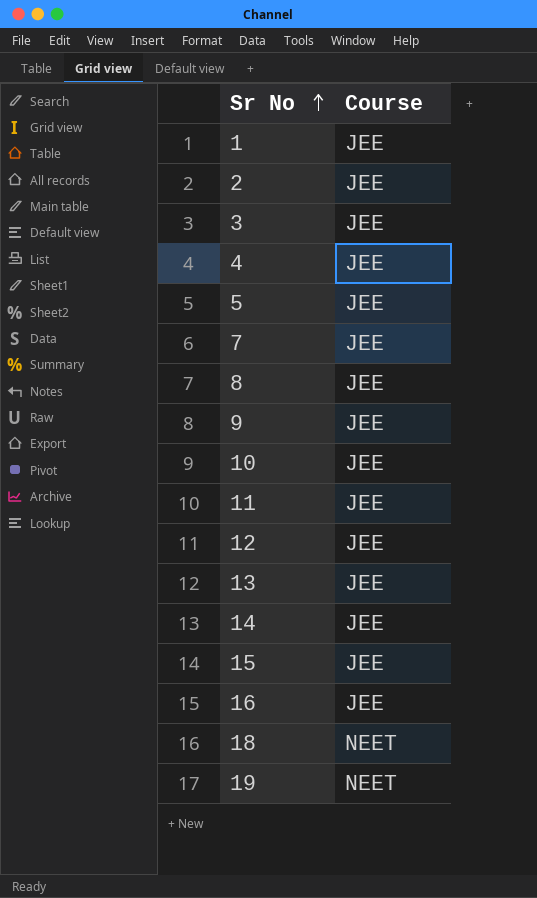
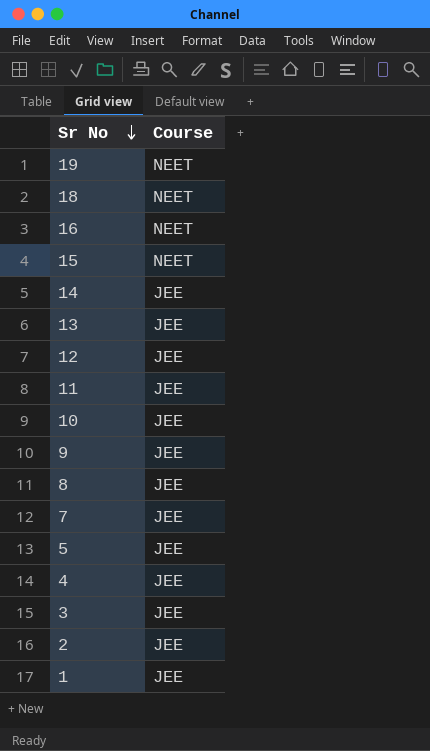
row order: Sr No ascending -> Sr No descending
16 | Course: JEE -> NEET
15 | Course: JEE -> NEET

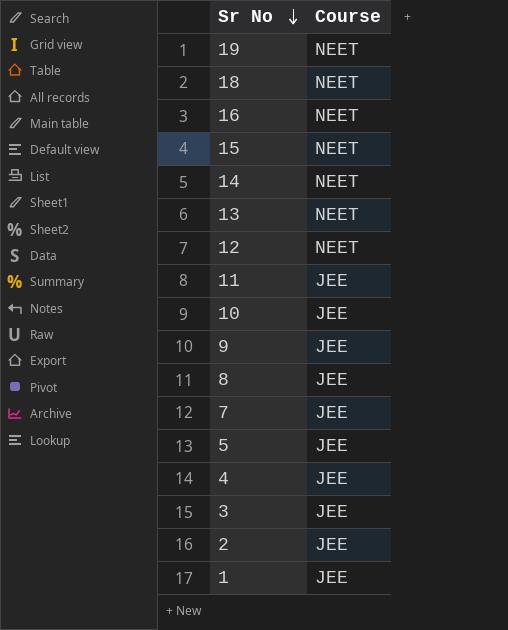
14 | Course: JEE -> NEET
13 | Course: JEE -> NEET
12 | Course: JEE -> NEET

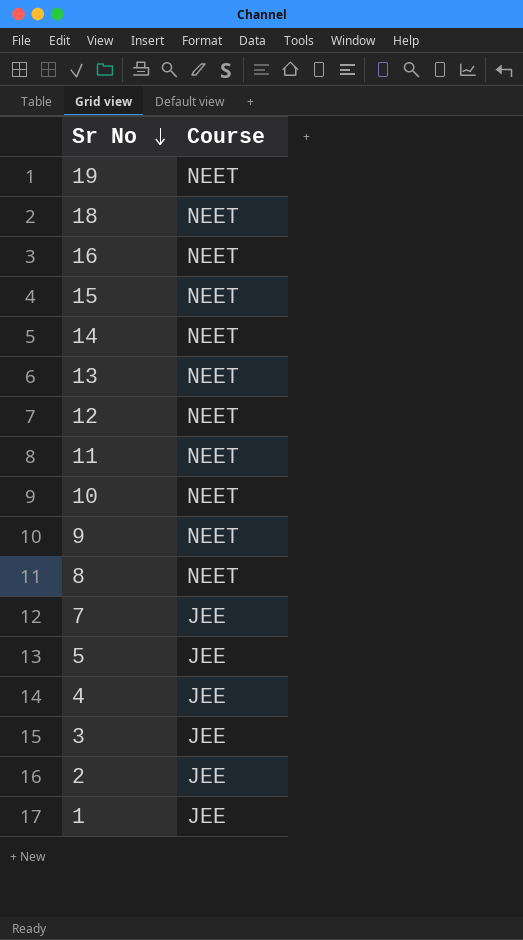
11 | Course: JEE -> NEET
10 | Course: JEE -> NEET
9 | Course: JEE -> NEET
8 | Course: JEE -> NEET

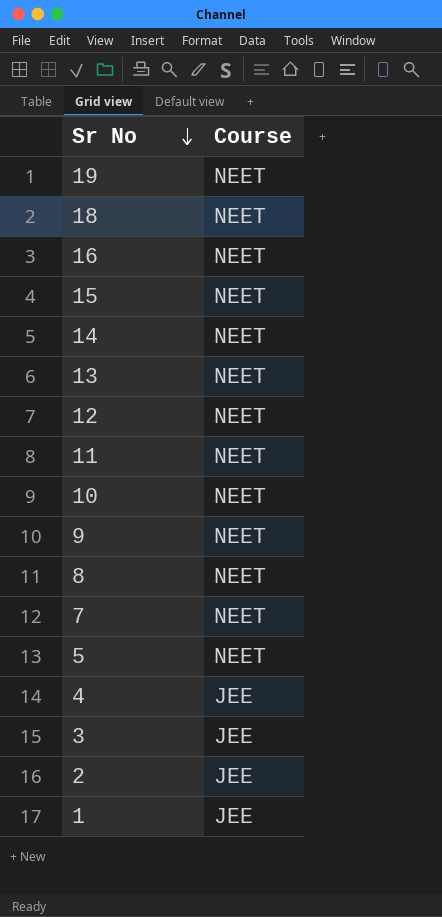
7 | Course: JEE -> NEET
5 | Course: JEE -> NEET

